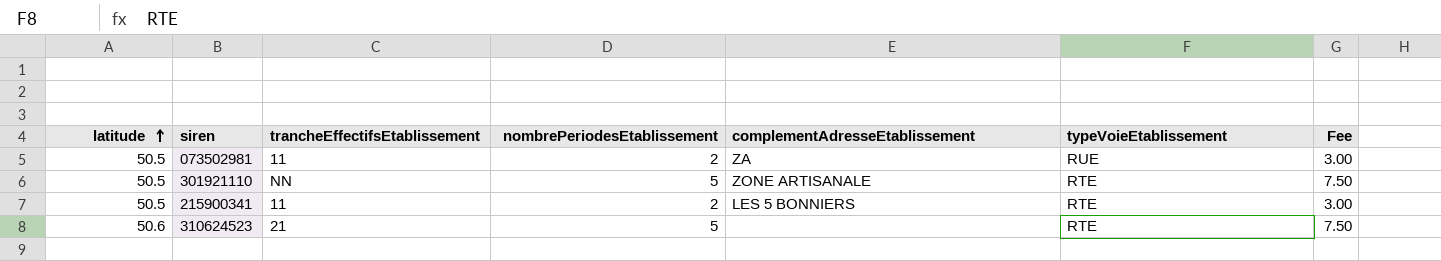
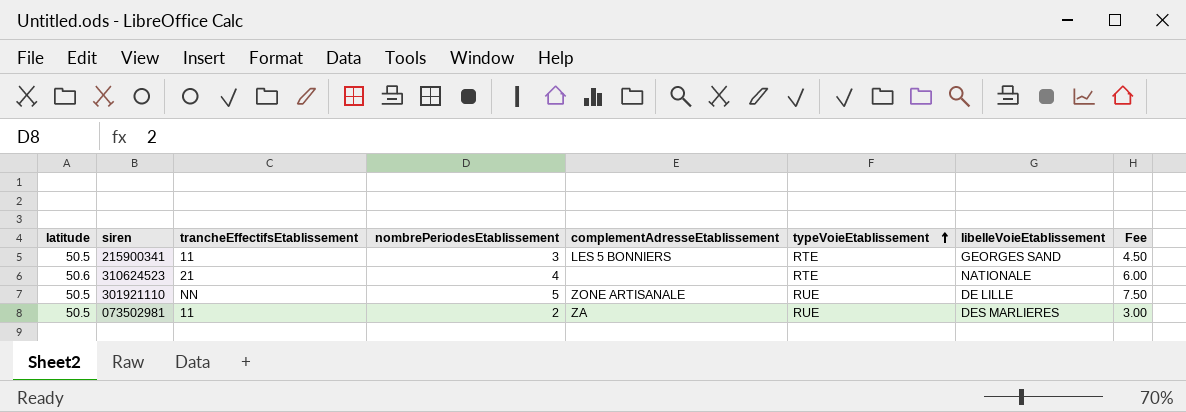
row order: latitude ascending -> typeVoieEtablissement ascending
column libelleVoieEtablissement | position: none -> 7
215900341 | nombrePeriodesEtablissement: 2 -> 3
215900341 | Fee: 3.00 -> 4.50
310624523 | nombrePeriodesEtablissement: 5 -> 4
310624523 | Fee: 7.50 -> 6.00
301921110 | typeVoieEtablissement: RTE -> RUE

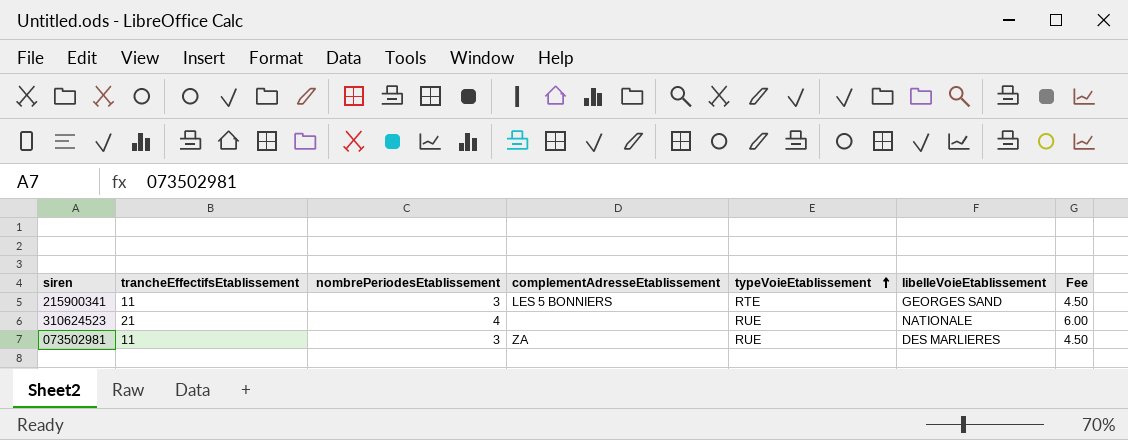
column latitude | position: 1 -> none
row 301921110: 50.5 | NN | 5 | ZONE ARTISANALE | RUE | DE LILLE | 7.50 -> none
310624523 | typeVoieEtablissement: RTE -> RUE
073502981 | nombrePeriodesEtablissement: 2 -> 3
073502981 | Fee: 3.00 -> 4.50

